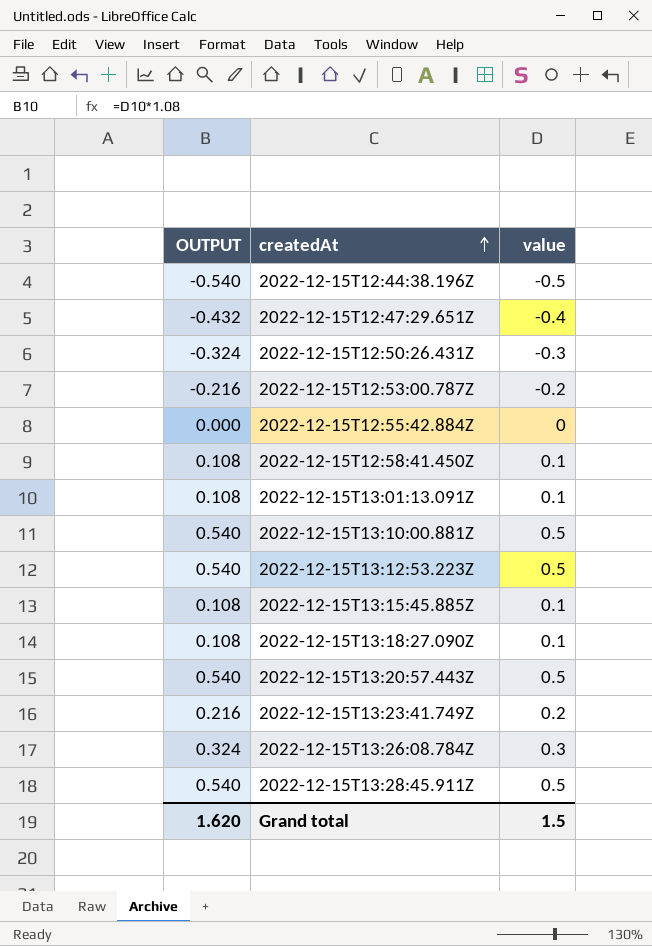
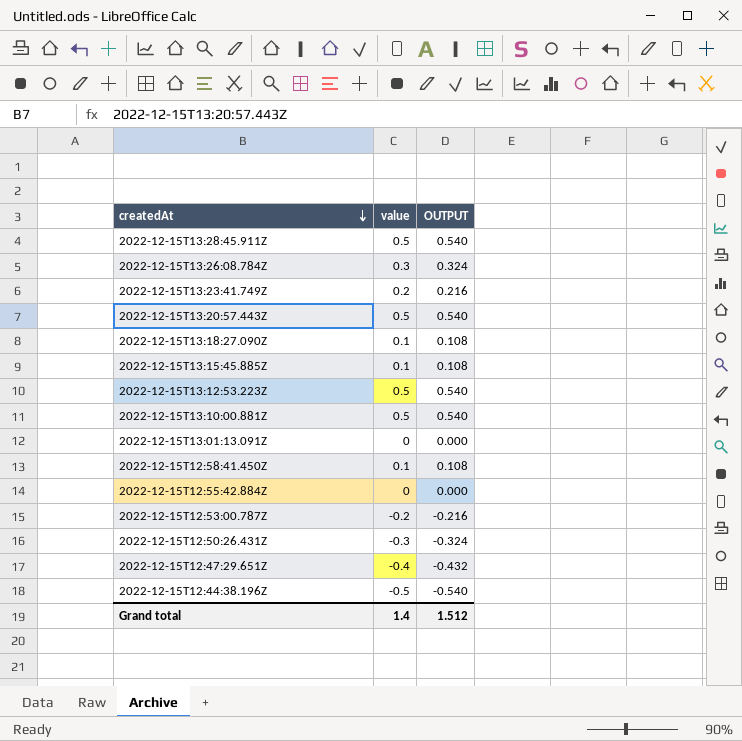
row order: createdAt ascending -> createdAt descending
column OUTPUT | position: 1 -> 3
2022-12-15T13:01:13.091Z | value: 0.1 -> 0
2022-12-15T13:01:13.091Z | OUTPUT: 0.108 -> 0.000
Grand total | value: 1.5 -> 1.4
Grand total | OUTPUT: 1.620 -> 1.512

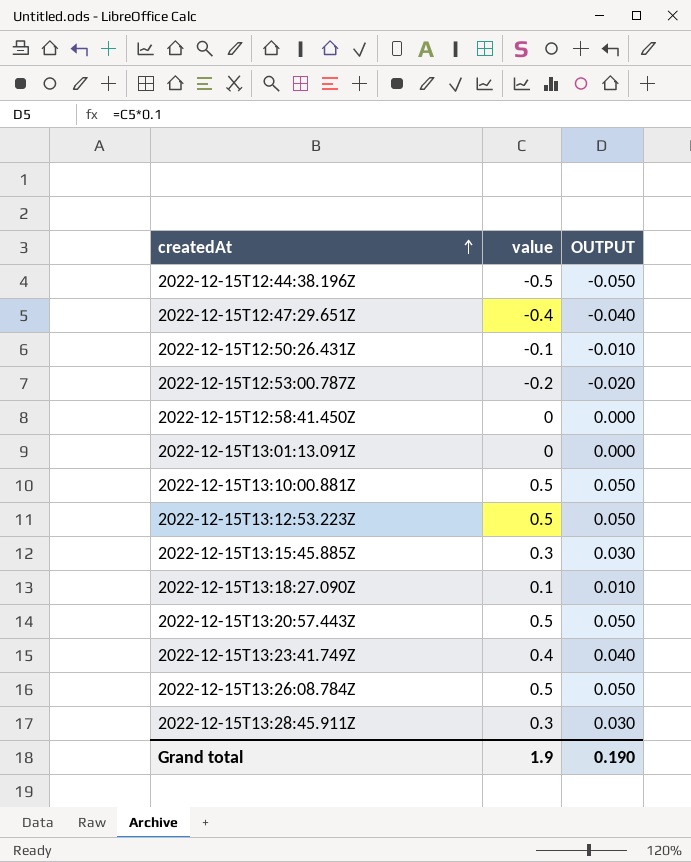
row order: createdAt descending -> createdAt ascending
column OUTPUT | formula: [value] * 1.08 -> [value] * 0.1
row 2022-12-15T12:55:42.884Z: 0 | 0.000 -> none
2022-12-15T12:50:26.431Z | value: -0.3 -> -0.1
2022-12-15T12:58:41.450Z | value: 0.1 -> 0
2022-12-15T13:15:45.885Z | value: 0.1 -> 0.3
2022-12-15T13:23:41.749Z | value: 0.2 -> 0.4
2022-12-15T13:26:08.784Z | value: 0.3 -> 0.5
2022-12-15T13:28:45.911Z | value: 0.5 -> 0.3
Grand total | value: 1.4 -> 1.9
Grand total | OUTPUT: 1.512 -> 0.190

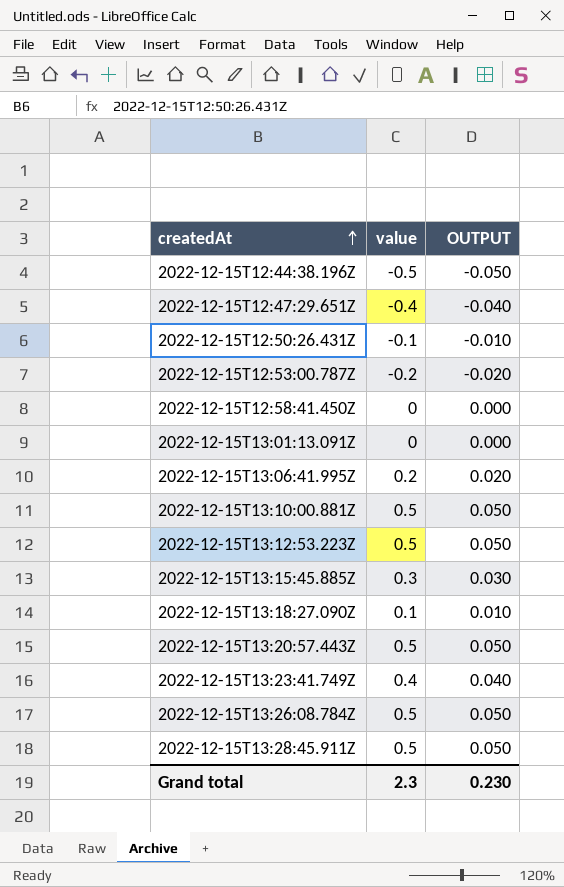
row 2022-12-15T13:06:41.995Z: none -> 0.2 | 0.020
2022-12-15T13:28:45.911Z | value: 0.3 -> 0.5
2022-12-15T13:28:45.911Z | OUTPUT: 0.030 -> 0.050
Grand total | value: 1.9 -> 2.3
Grand total | OUTPUT: 0.190 -> 0.230

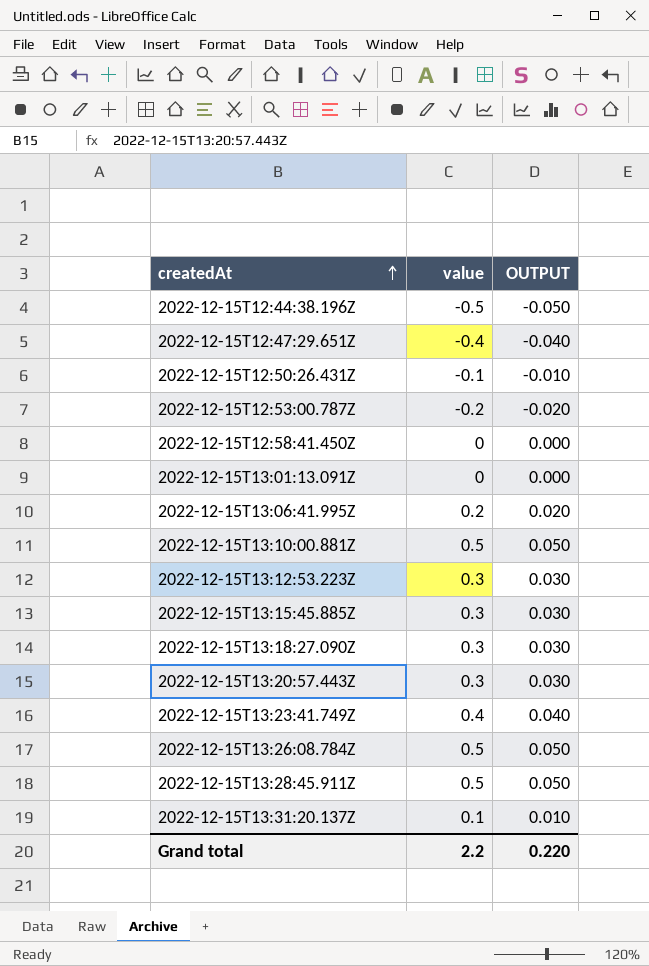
2022-12-15T13:12:53.223Z | value: 0.5 -> 0.3
2022-12-15T13:12:53.223Z | OUTPUT: 0.050 -> 0.030
2022-12-15T13:18:27.090Z | value: 0.1 -> 0.3
2022-12-15T13:18:27.090Z | OUTPUT: 0.010 -> 0.030
2022-12-15T13:20:57.443Z | value: 0.5 -> 0.3
2022-12-15T13:20:57.443Z | OUTPUT: 0.050 -> 0.030
row 2022-12-15T13:31:20.137Z: none -> 0.1 | 0.010
Grand total | value: 2.3 -> 2.2
Grand total | OUTPUT: 0.230 -> 0.220

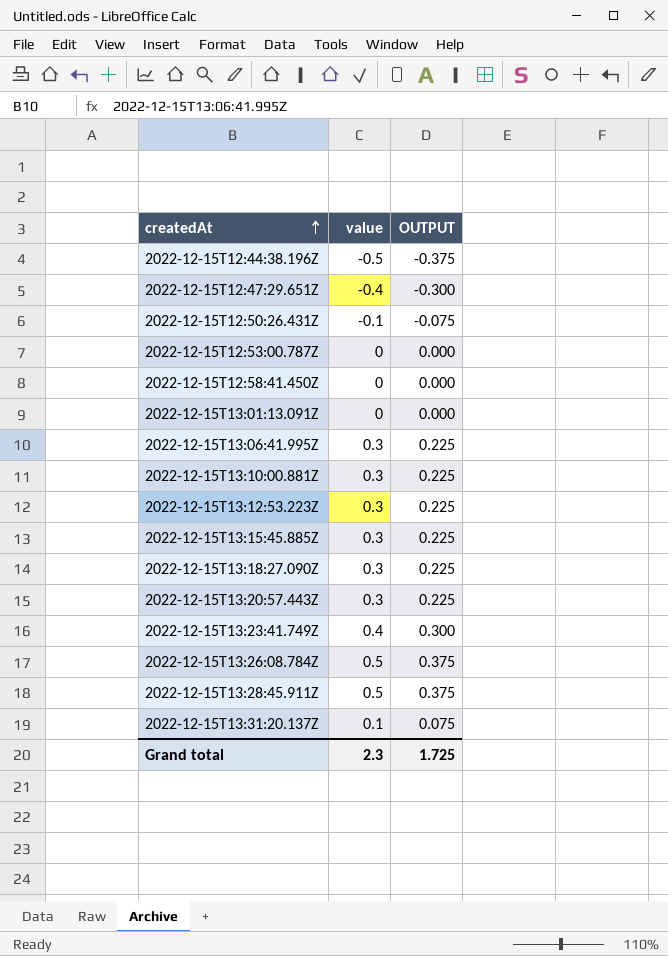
column OUTPUT | formula: [value] * 0.1 -> [value] * 0.75
2022-12-15T12:53:00.787Z | value: -0.2 -> 0
2022-12-15T13:06:41.995Z | value: 0.2 -> 0.3
2022-12-15T13:10:00.881Z | value: 0.5 -> 0.3
Grand total | value: 2.2 -> 2.3
Grand total | OUTPUT: 0.220 -> 1.725

